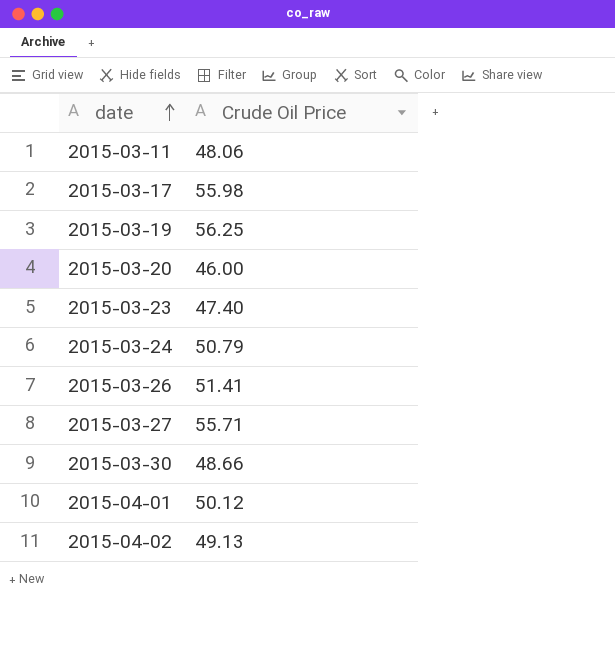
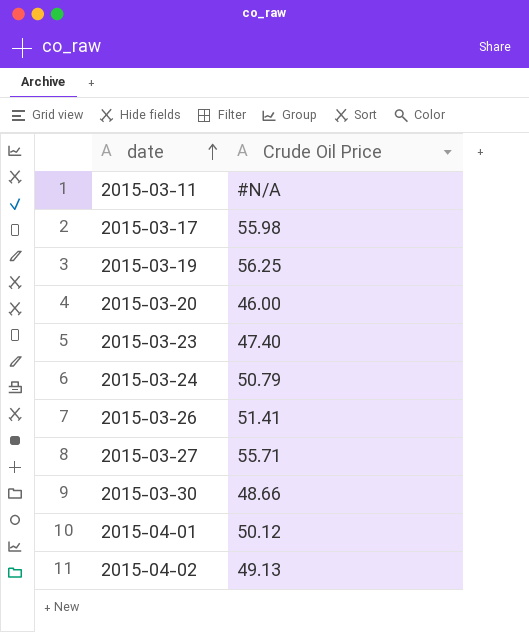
2015-03-11 | Crude Oil Price: 48.06 -> #N/A

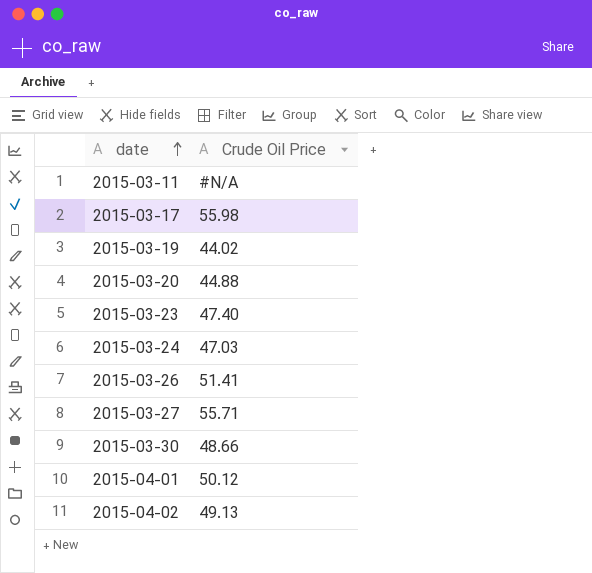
2015-03-19 | Crude Oil Price: 56.25 -> 44.02
2015-03-20 | Crude Oil Price: 46.00 -> 44.88
2015-03-24 | Crude Oil Price: 50.79 -> 47.03

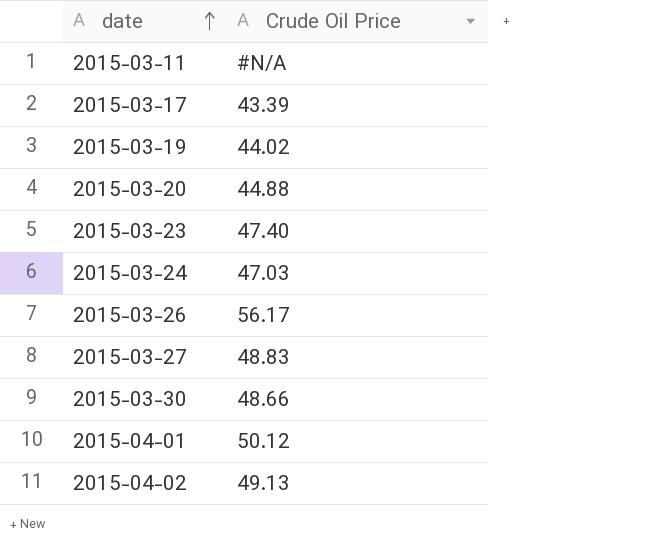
2015-03-17 | Crude Oil Price: 55.98 -> 43.39
2015-03-26 | Crude Oil Price: 51.41 -> 56.17
2015-03-27 | Crude Oil Price: 55.71 -> 48.83

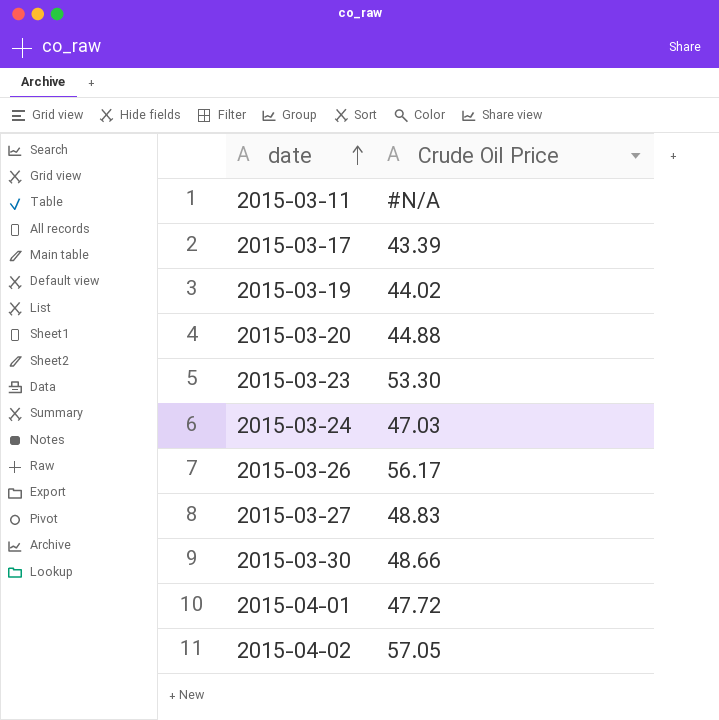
2015-03-23 | Crude Oil Price: 47.40 -> 53.30
2015-04-01 | Crude Oil Price: 50.12 -> 47.72
2015-04-02 | Crude Oil Price: 49.13 -> 57.05

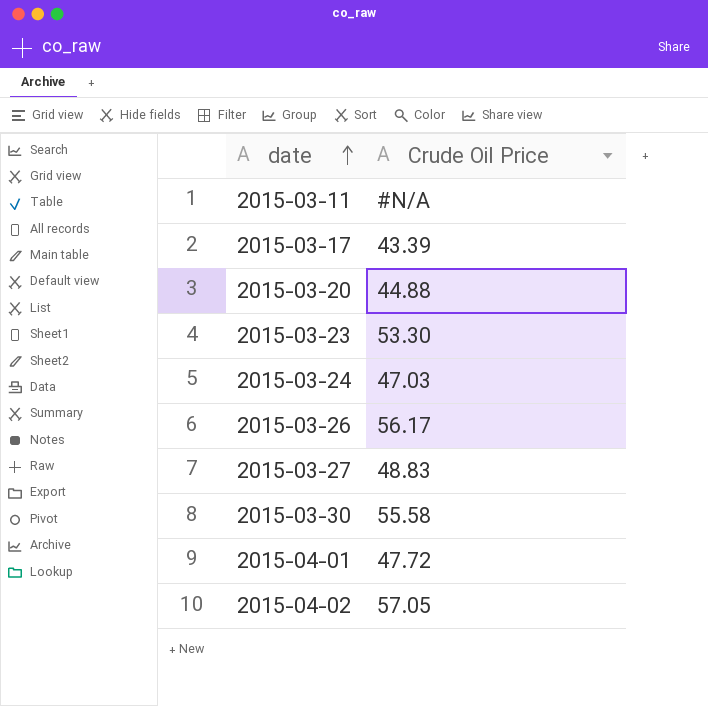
row 2015-03-19: 44.02 -> none
2015-03-30 | Crude Oil Price: 48.66 -> 55.58

